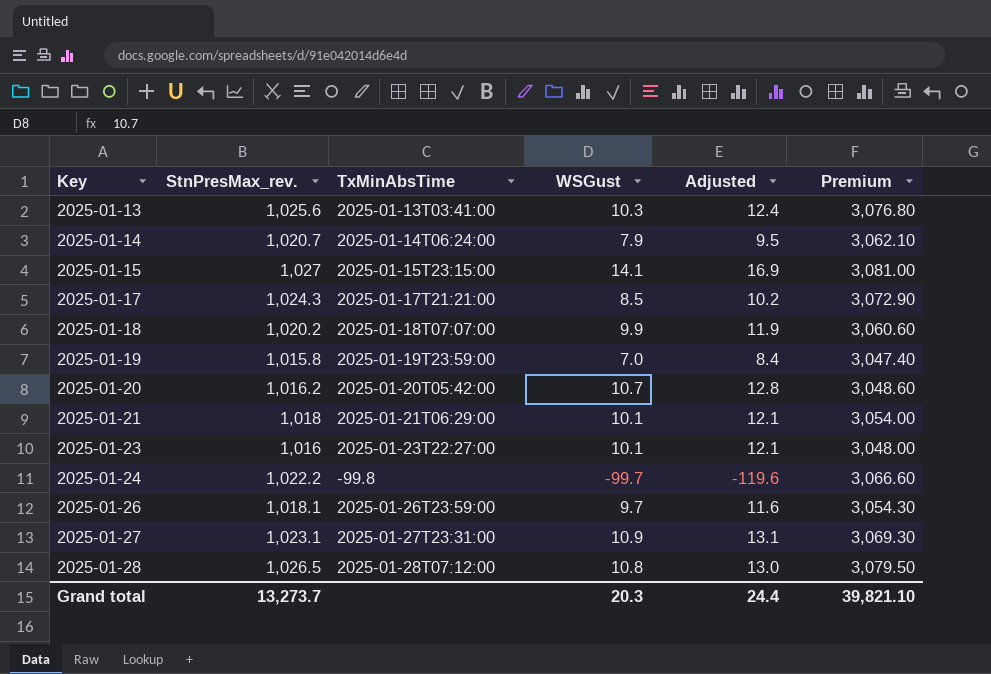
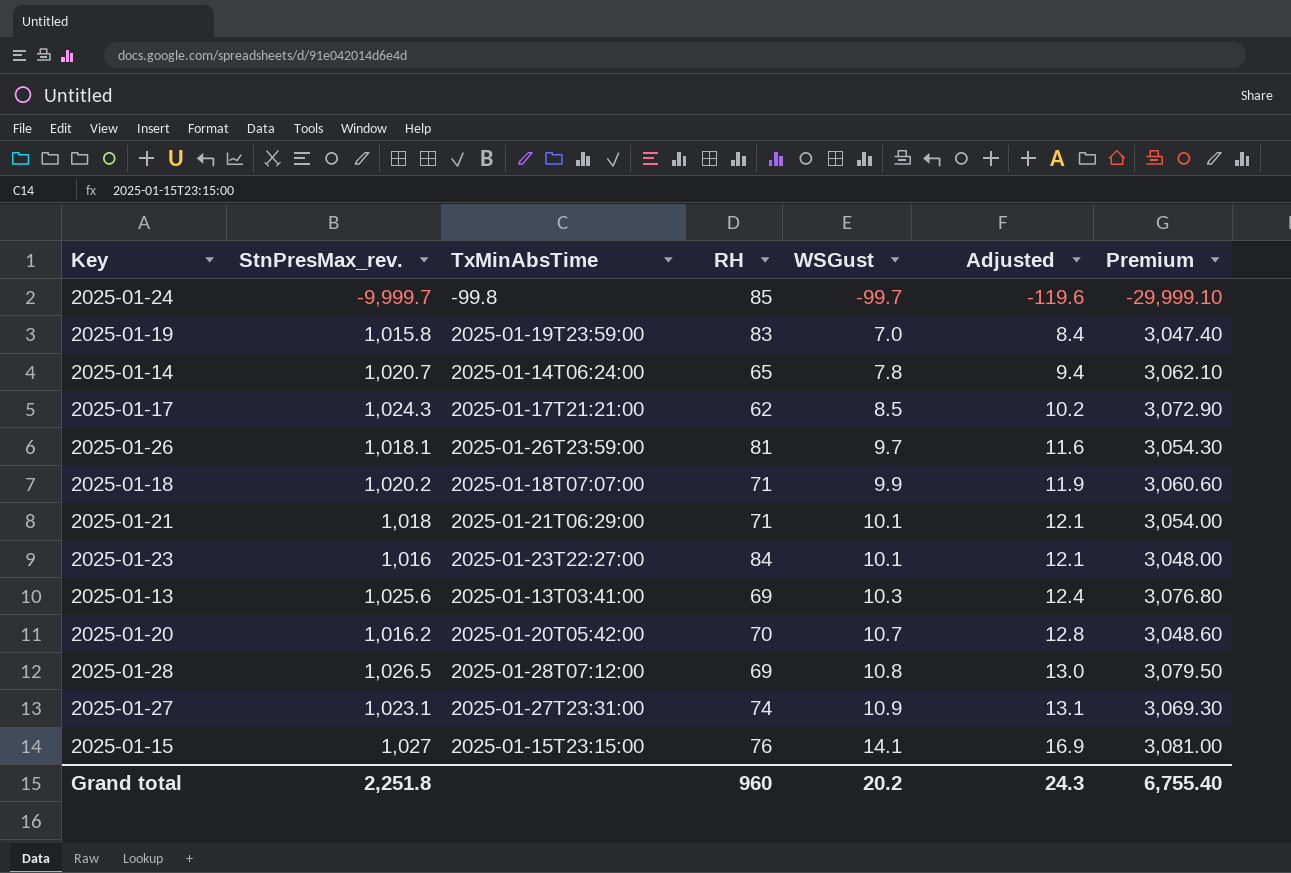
row order: Key ascending -> WSGust ascending
column RH | position: none -> 4
2025-01-24 | StnPresMax_rev.: 1,022.2 -> -9,999.7
2025-01-24 | Premium: 3,066.60 -> -29,999.10
2025-01-14 | WSGust: 7.9 -> 7.8
2025-01-14 | Adjusted: 9.5 -> 9.4
Grand total | StnPresMax_rev.: 13,273.7 -> 2,251.8
Grand total | WSGust: 20.3 -> 20.2
Grand total | Adjusted: 24.4 -> 24.3
Grand total | Premium: 39,821.10 -> 6,755.40

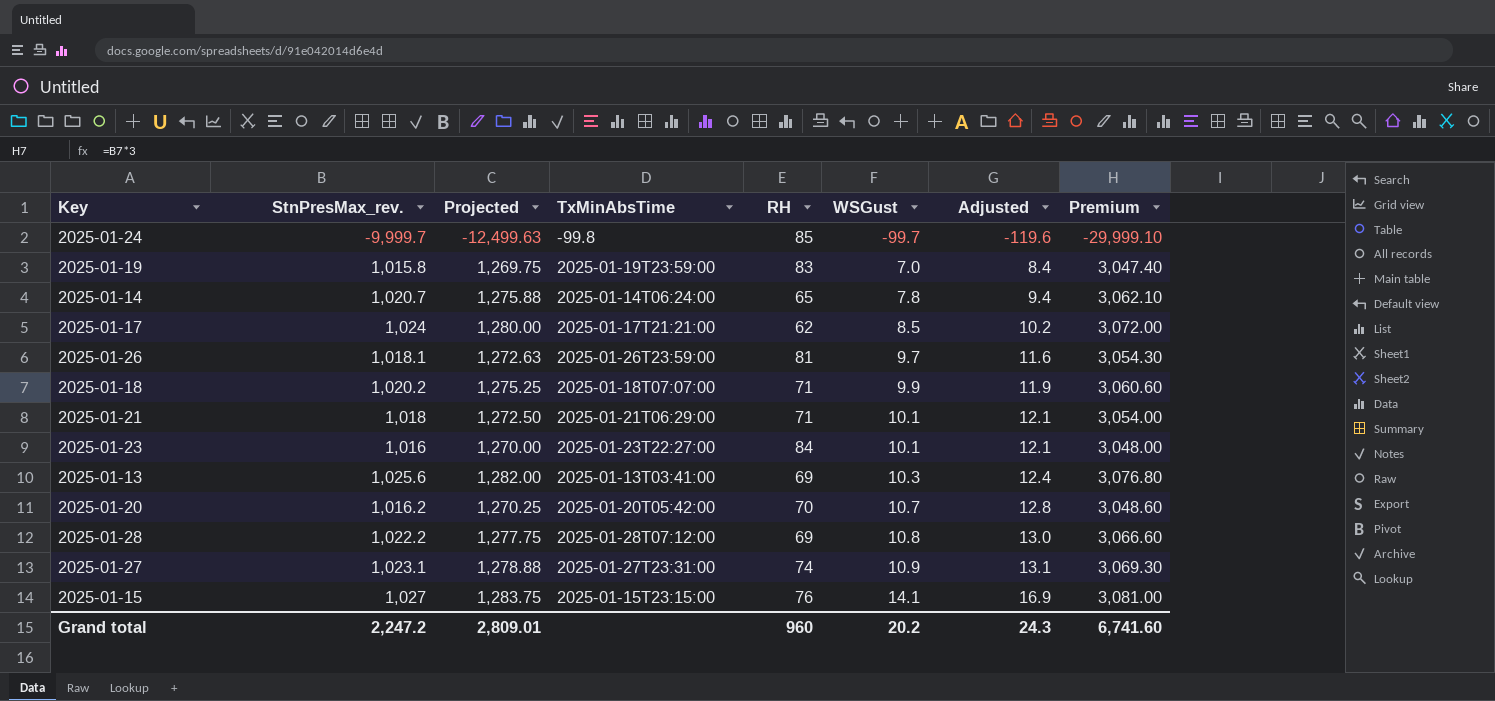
column Projected | formula: none -> [StnPresMax_rev.] * 1.25
2025-01-17 | StnPresMax_rev.: 1,024.3 -> 1,024
2025-01-17 | Premium: 3,072.90 -> 3,072.00
2025-01-28 | StnPresMax_rev.: 1,026.5 -> 1,022.2
2025-01-28 | Premium: 3,079.50 -> 3,066.60
Grand total | StnPresMax_rev.: 2,251.8 -> 2,247.2
Grand total | Premium: 6,755.40 -> 6,741.60

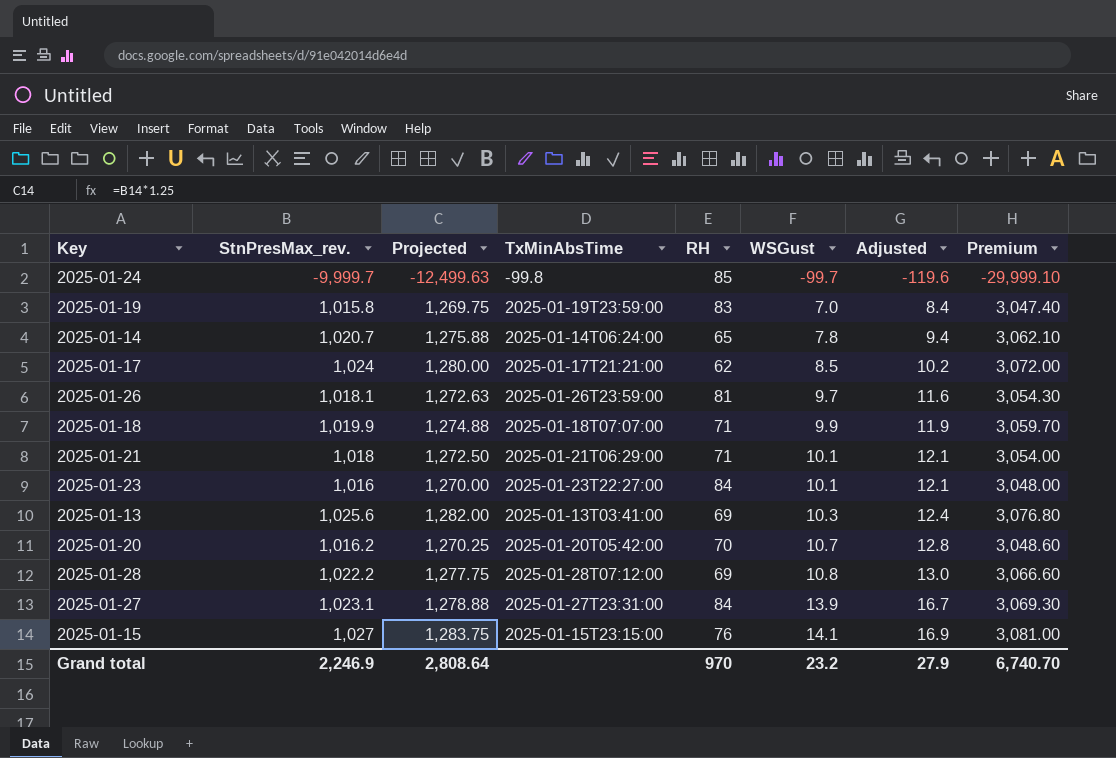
2025-01-18 | StnPresMax_rev.: 1,020.2 -> 1,019.9
2025-01-18 | Projected: 1,275.25 -> 1,274.88
2025-01-18 | Premium: 3,060.60 -> 3,059.70
2025-01-27 | RH: 74 -> 84
2025-01-27 | WSGust: 10.9 -> 13.9
2025-01-27 | Adjusted: 13.1 -> 16.7
Grand total | StnPresMax_rev.: 2,247.2 -> 2,246.9
Grand total | Projected: 2,809.01 -> 2,808.64
Grand total | RH: 960 -> 970
Grand total | WSGust: 20.2 -> 23.2
Grand total | Adjusted: 24.3 -> 27.9
Grand total | Premium: 6,741.60 -> 6,740.70

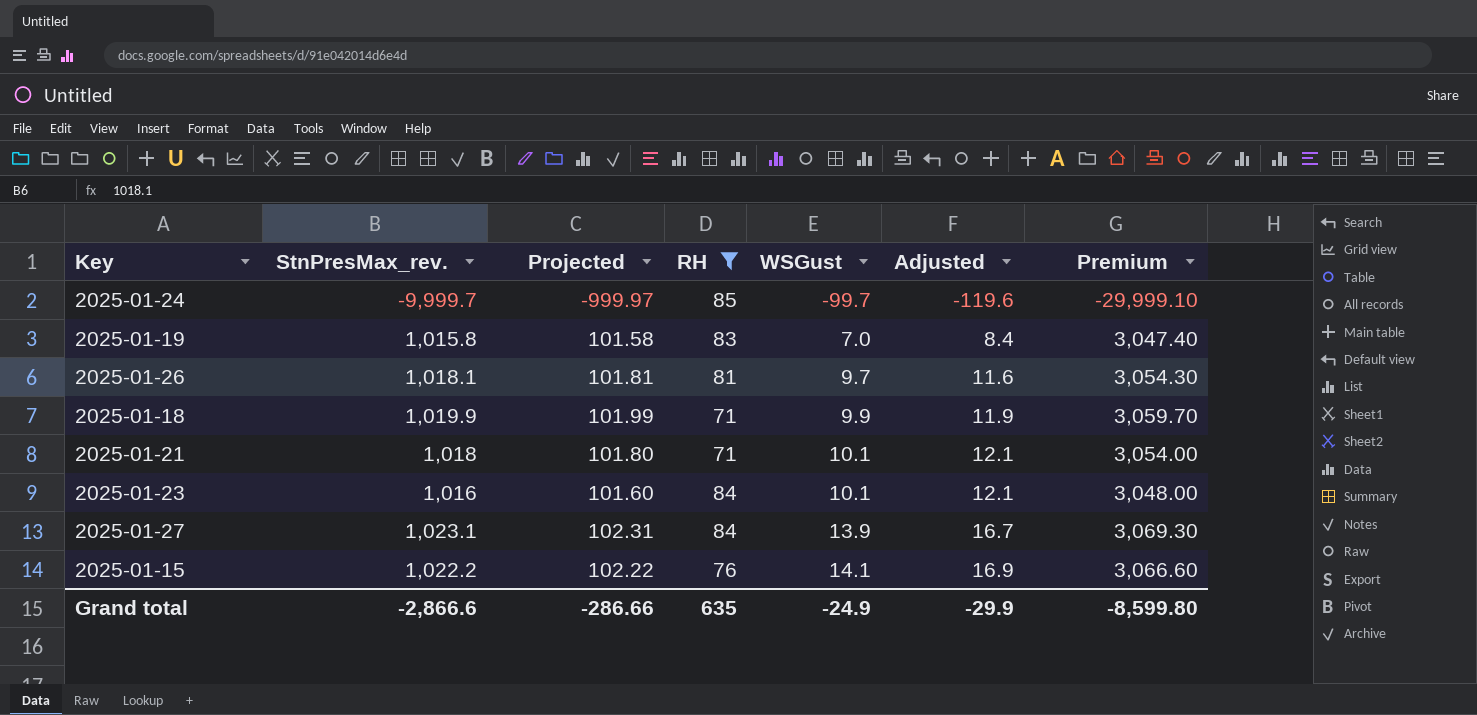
filter: none -> RH >= 71
column TxMinAbsTime | position: 4 -> none
column Projected | formula: [StnPresMax_rev.] * 1.25 -> [StnPresMax_rev.] * 0.1
2025-01-15 | StnPresMax_rev.: 1,027 -> 1,022.2
2025-01-15 | Premium: 3,081.00 -> 3,066.60
Grand total | StnPresMax_rev.: 2,246.9 -> -2,866.6
Grand total | Projected: 2,808.64 -> -286.66
Grand total | RH: 970 -> 635
Grand total | WSGust: 23.2 -> -24.9
Grand total | Adjusted: 27.9 -> -29.9
Grand total | Premium: 6,740.70 -> -8,599.80

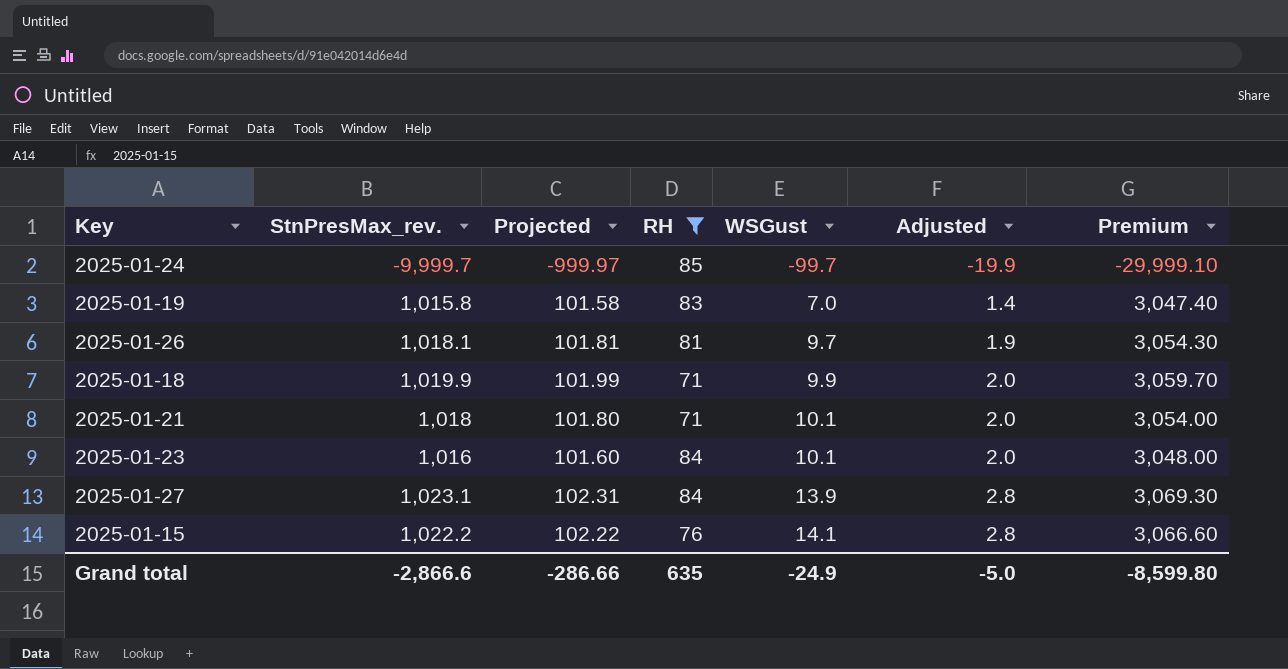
column Adjusted | formula: [WSGust] * 1.2 -> [WSGust] * 0.2
Grand total | Adjusted: -29.9 -> -5.0

